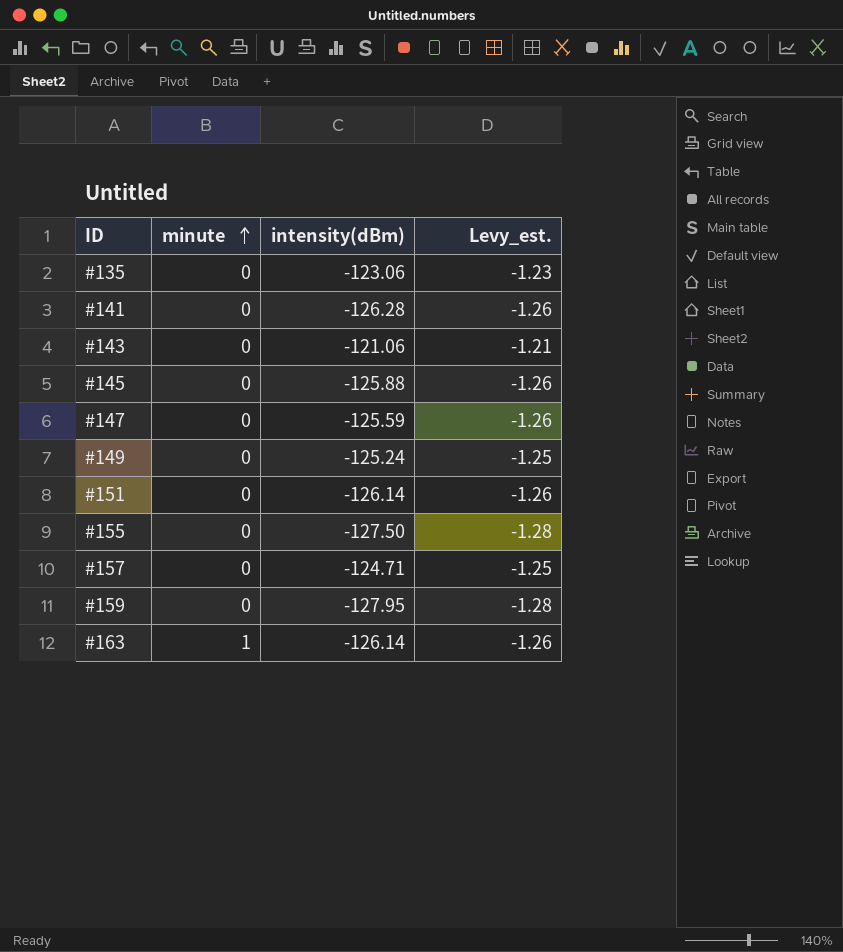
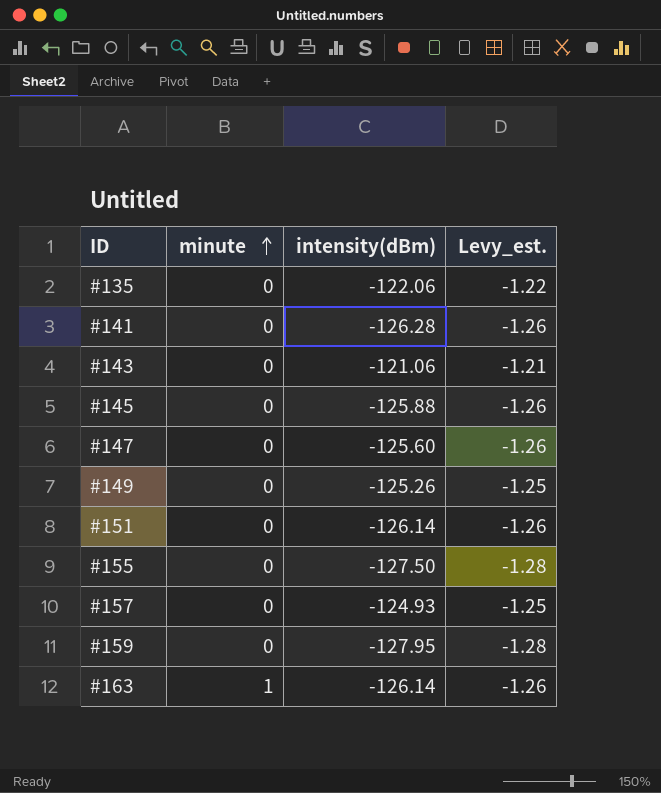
#135 | intensity(dBm): -123.06 -> -122.06
#135 | Levy_est.: -1.23 -> -1.22
#147 | intensity(dBm): -125.59 -> -125.60
#149 | intensity(dBm): -125.24 -> -125.26
#157 | intensity(dBm): -124.71 -> -124.93

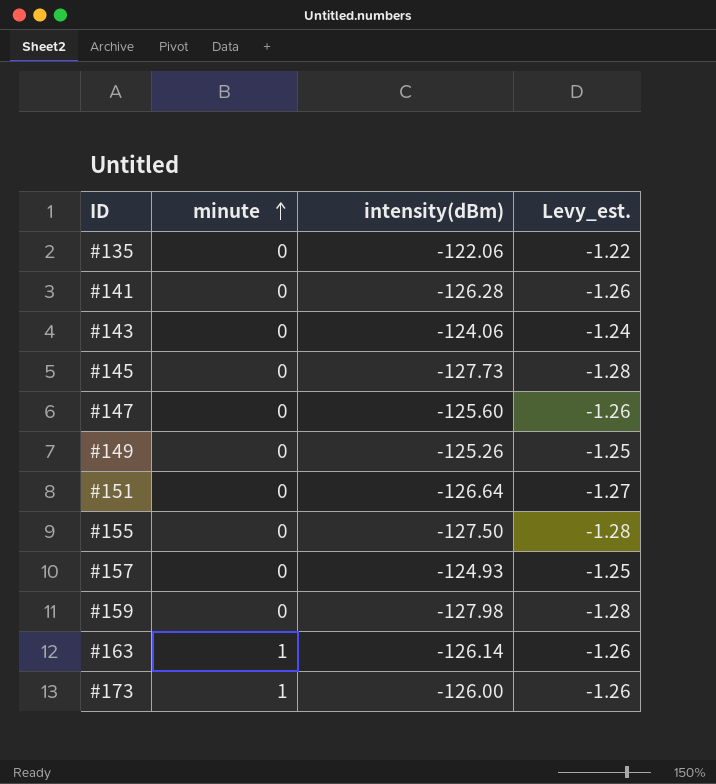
#143 | intensity(dBm): -121.06 -> -124.06
#143 | Levy_est.: -1.21 -> -1.24
#145 | intensity(dBm): -125.88 -> -127.73
#145 | Levy_est.: -1.26 -> -1.28
#151 | intensity(dBm): -126.14 -> -126.64
#151 | Levy_est.: -1.26 -> -1.27
#159 | intensity(dBm): -127.95 -> -127.98
row #173: none -> 1 | -126.00 | -1.26

